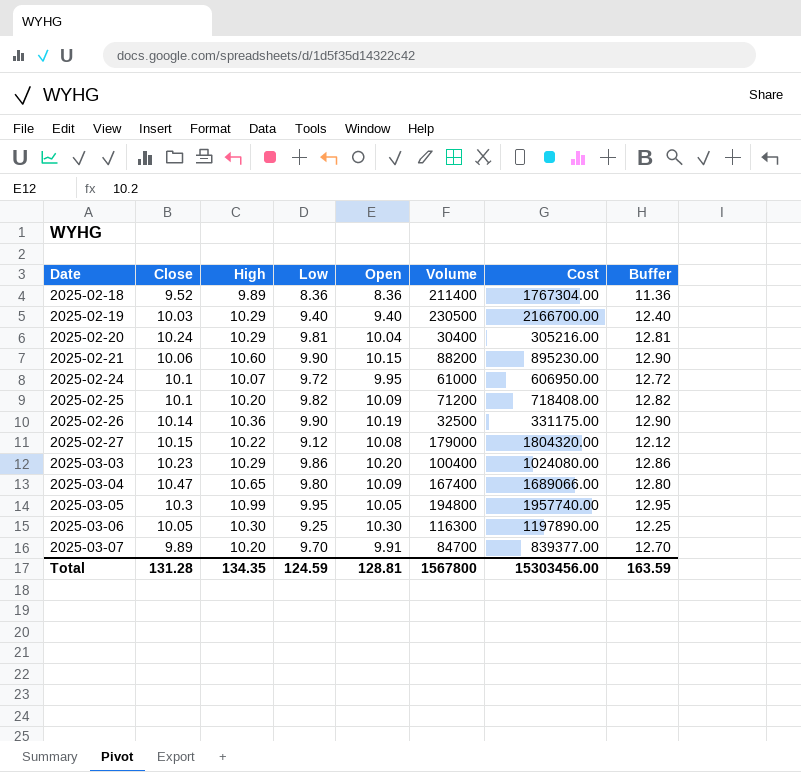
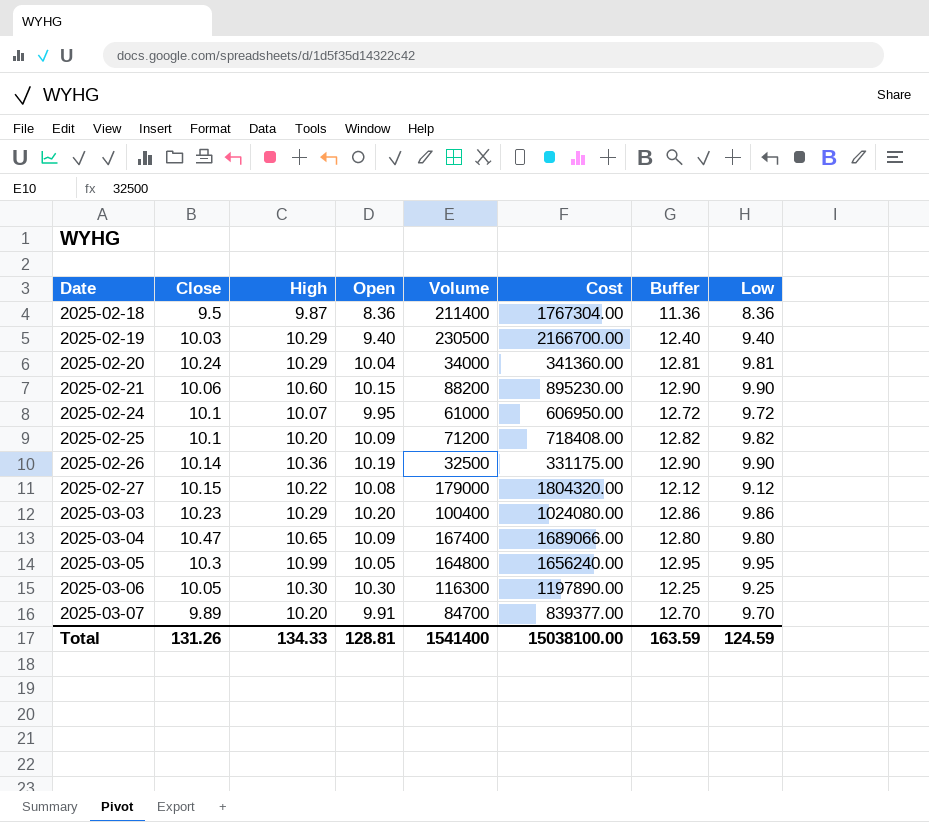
column Low | position: 4 -> 8
2025-02-18 | Close: 9.52 -> 9.5
2025-02-18 | High: 9.89 -> 9.87
2025-02-20 | Volume: 30400 -> 34000
2025-02-20 | Cost: 305216.00 -> 341360.00
2025-03-05 | Volume: 194800 -> 164800
2025-03-05 | Cost: 1957740.00 -> 1656240.00
Total | Close: 131.28 -> 131.26
Total | High: 134.35 -> 134.33
Total | Volume: 1567800 -> 1541400
Total | Cost: 15303456.00 -> 15038100.00

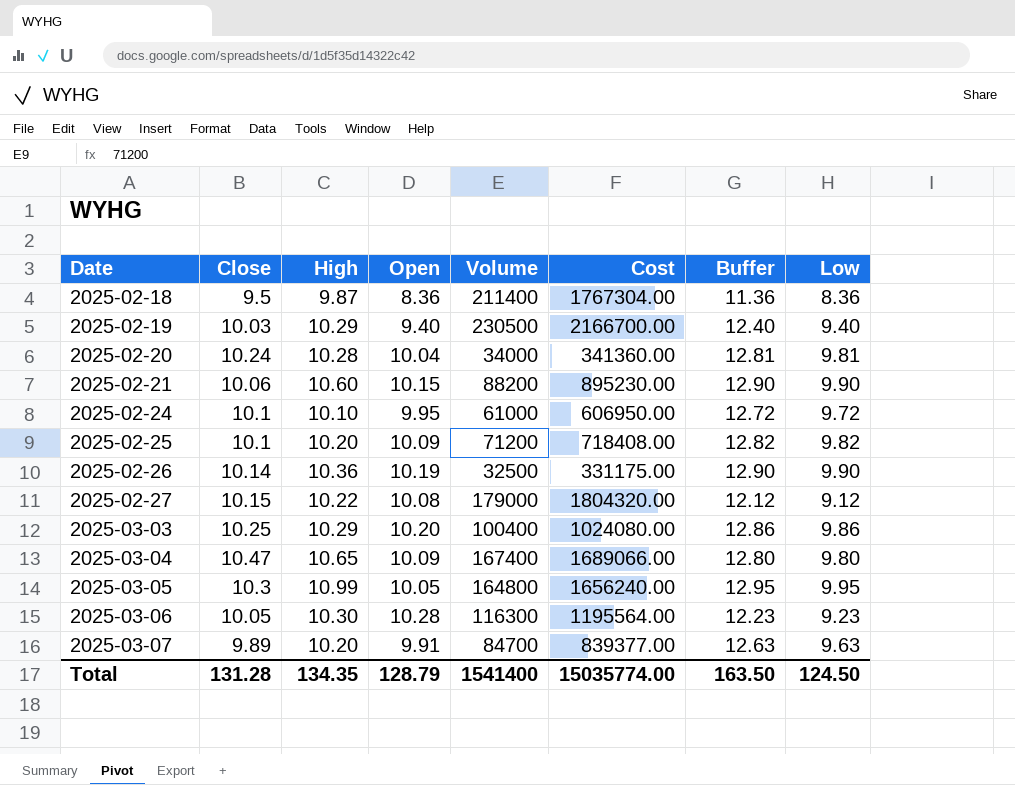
2025-02-20 | High: 10.29 -> 10.28
2025-02-24 | High: 10.07 -> 10.10
2025-03-03 | Close: 10.23 -> 10.25
2025-03-06 | Open: 10.30 -> 10.28
2025-03-06 | Cost: 1197890.00 -> 1195564.00
2025-03-06 | Buffer: 12.25 -> 12.23
2025-03-06 | Low: 9.25 -> 9.23
2025-03-07 | Buffer: 12.70 -> 12.63
2025-03-07 | Low: 9.70 -> 9.63
Total | Close: 131.26 -> 131.28
Total | High: 134.33 -> 134.35
Total | Open: 128.81 -> 128.79
Total | Cost: 15038100.00 -> 15035774.00
Total | Buffer: 163.59 -> 163.50
Total | Low: 124.59 -> 124.50

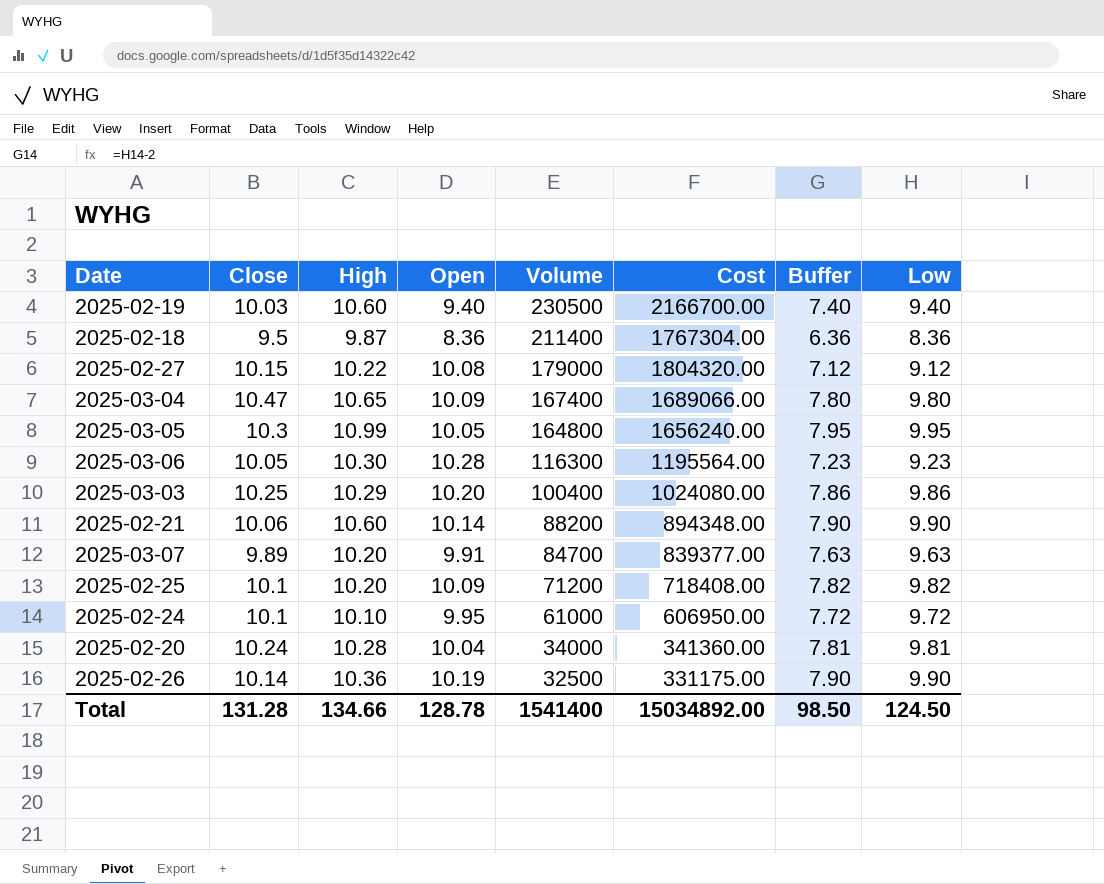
row order: Date ascending -> Volume descending
column Buffer | formula: [Low] + 3 -> [Low] - 2
2025-02-19 | High: 10.29 -> 10.60
2025-02-21 | Open: 10.15 -> 10.14
2025-02-21 | Cost: 895230.00 -> 894348.00
Total | High: 134.35 -> 134.66
Total | Open: 128.79 -> 128.78
Total | Cost: 15035774.00 -> 15034892.00
Total | Buffer: 163.50 -> 98.50

